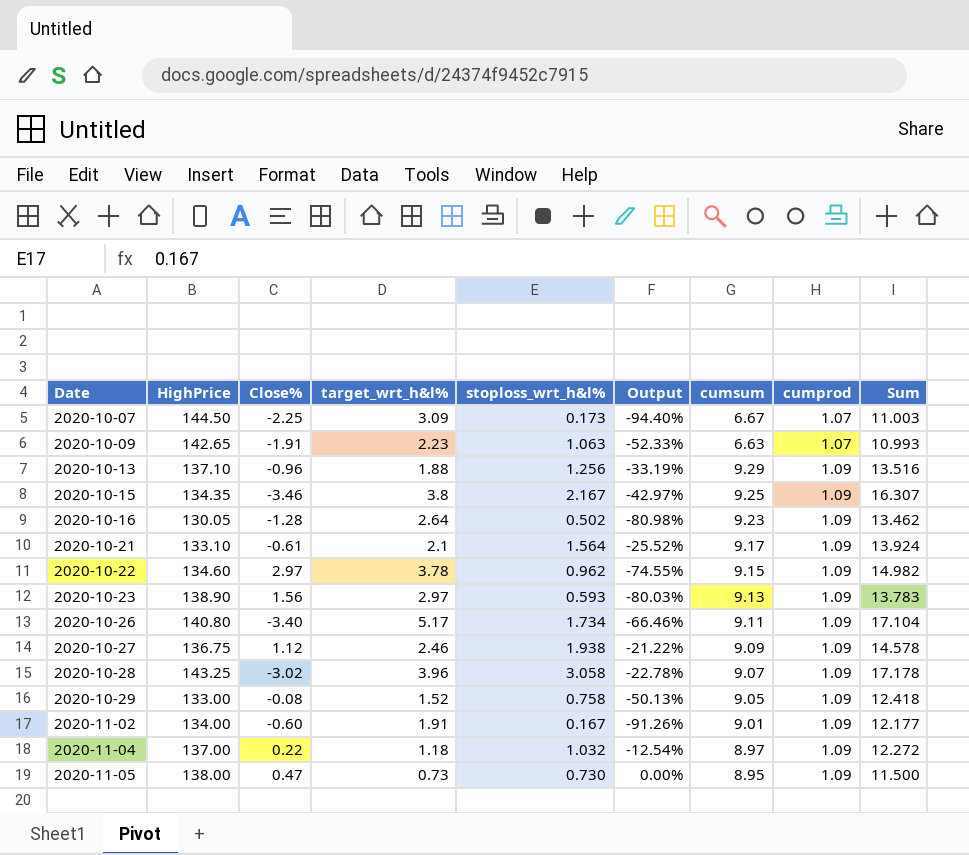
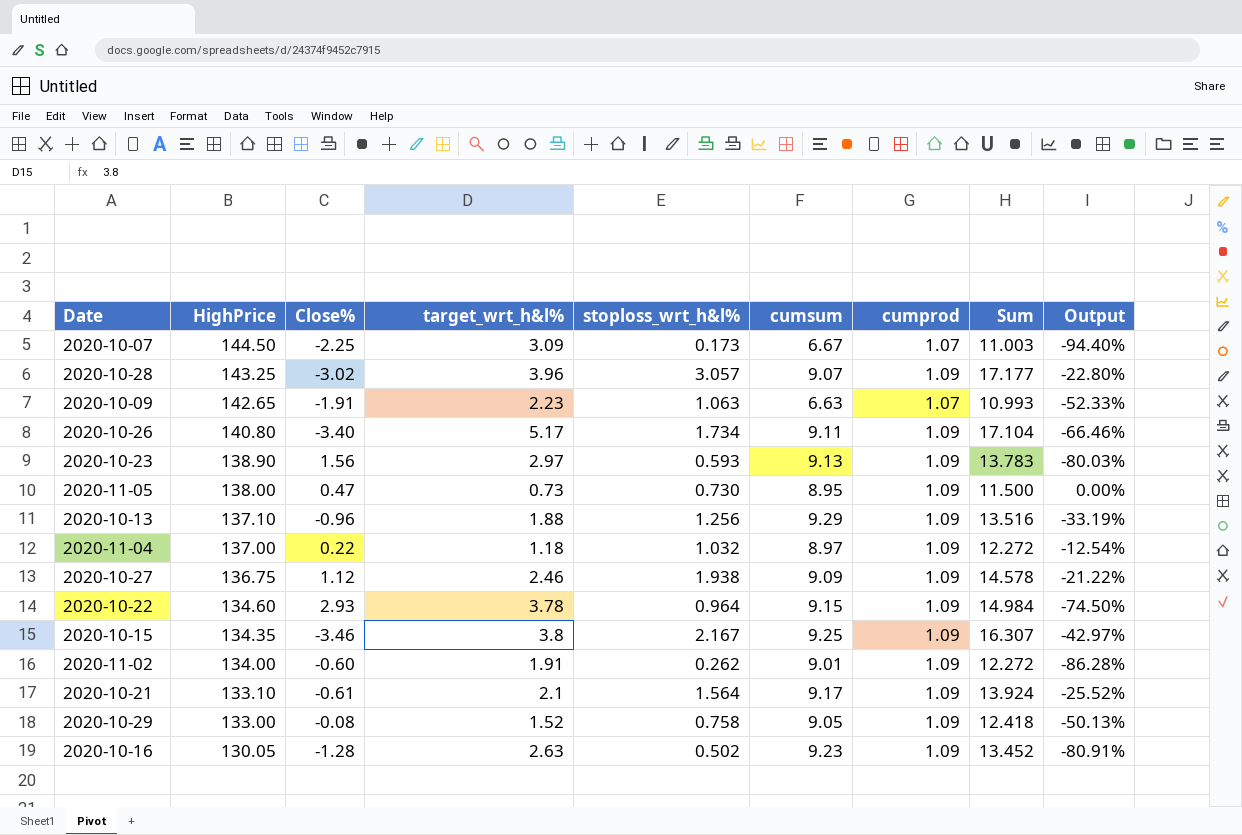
row order: Date ascending -> HighPrice descending
column Output | position: 6 -> 9
2020-10-28 | stoploss_wrt_h&l%: 3.058 -> 3.057
2020-10-28 | Sum: 17.178 -> 17.177
2020-10-28 | Output: -22.78% -> -22.80%
2020-10-22 | Close%: 2.97 -> 2.93
2020-10-22 | stoploss_wrt_h&l%: 0.962 -> 0.964
2020-10-22 | Sum: 14.982 -> 14.984
2020-10-22 | Output: -74.55% -> -74.50%
2020-11-02 | stoploss_wrt_h&l%: 0.167 -> 0.262
2020-11-02 | Sum: 12.177 -> 12.272
2020-11-02 | Output: -91.26% -> -86.28%
2020-10-16 | target_wrt_h&l%: 2.64 -> 2.63
2020-10-16 | Sum: 13.462 -> 13.452
2020-10-16 | Output: -80.98% -> -80.91%

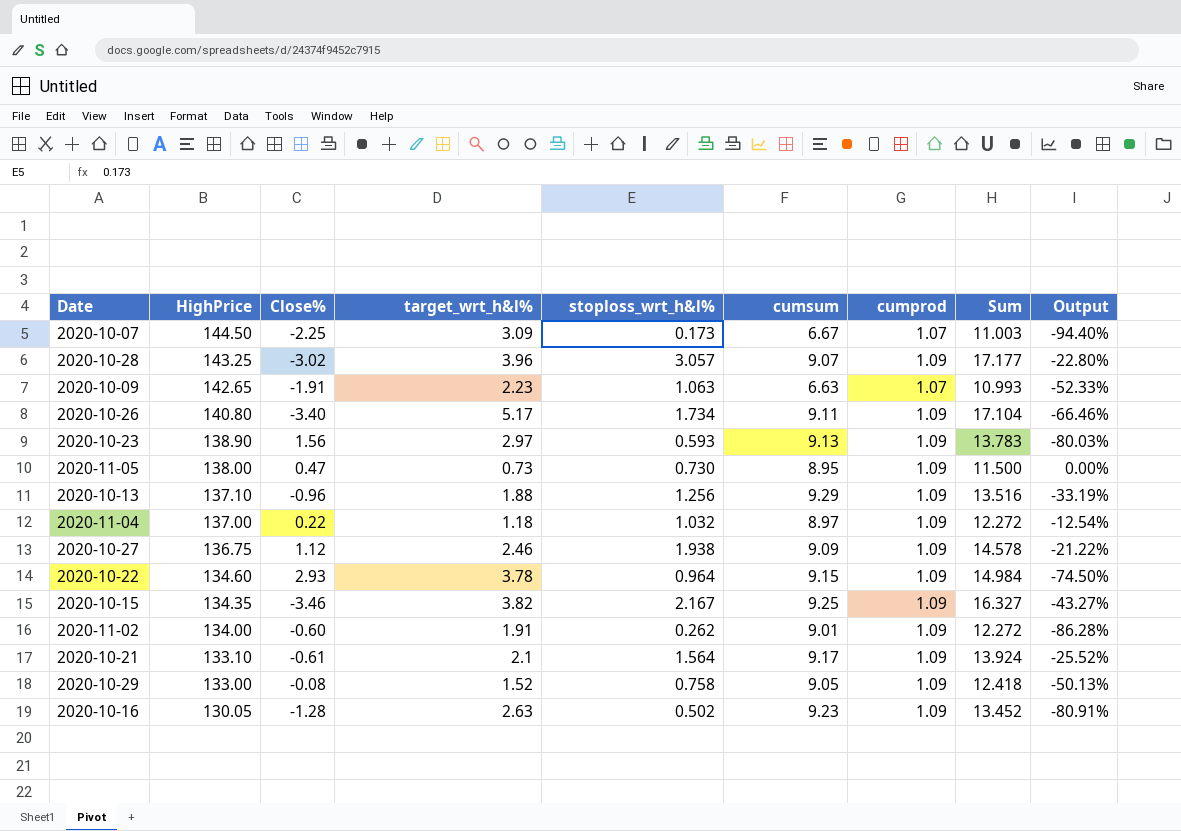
2020-10-15 | target_wrt_h&l%: 3.8 -> 3.82
2020-10-15 | Sum: 16.307 -> 16.327
2020-10-15 | Output: -42.97% -> -43.27%

